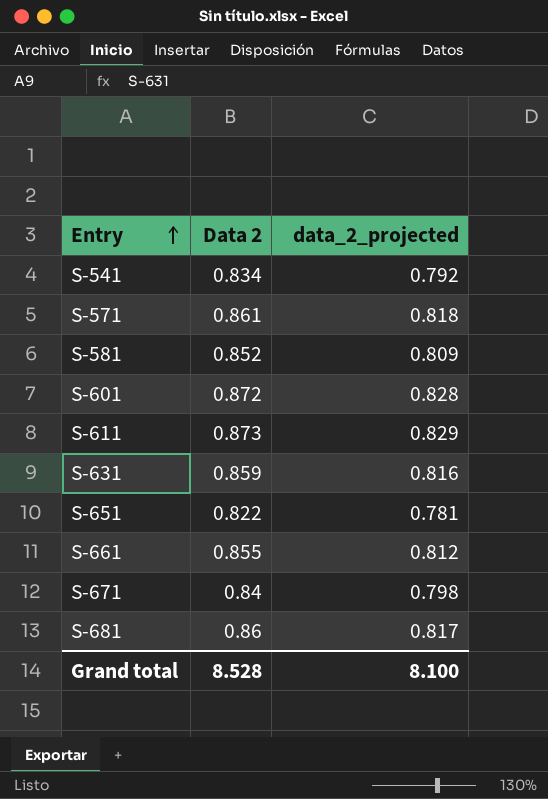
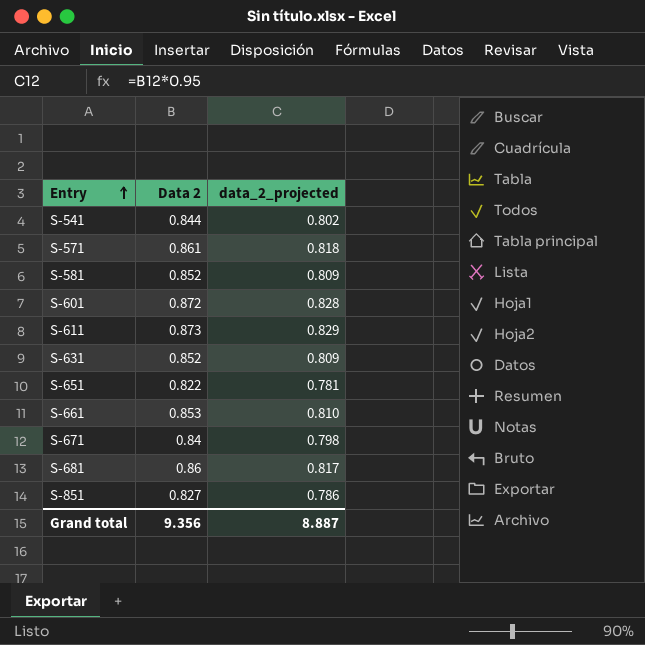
S-541 | Data 2: 0.834 -> 0.844
S-541 | data_2_projected: 0.792 -> 0.802
S-631 | Data 2: 0.859 -> 0.852
S-631 | data_2_projected: 0.816 -> 0.809
S-661 | Data 2: 0.855 -> 0.853
S-661 | data_2_projected: 0.812 -> 0.810
row S-851: none -> 0.827 | 0.786
Grand total | Data 2: 8.528 -> 9.356
Grand total | data_2_projected: 8.100 -> 8.887

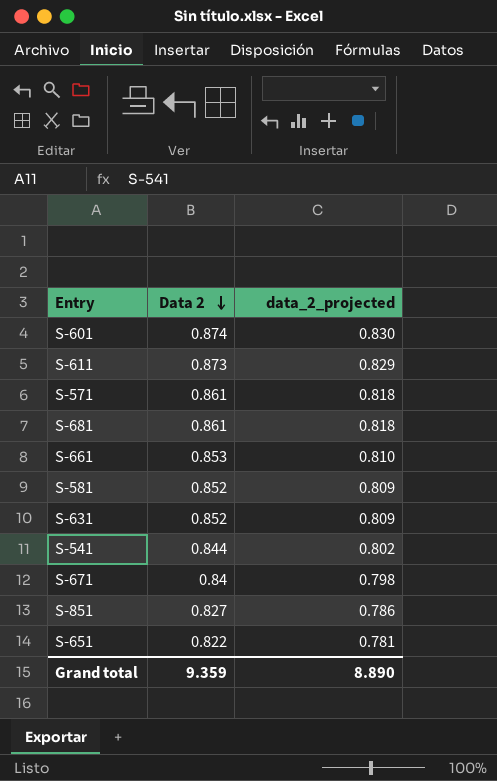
row order: Entry ascending -> Data 2 descending
S-601 | Data 2: 0.872 -> 0.874
S-601 | data_2_projected: 0.828 -> 0.830
S-681 | Data 2: 0.86 -> 0.861
S-681 | data_2_projected: 0.817 -> 0.818
Grand total | Data 2: 9.356 -> 9.359
Grand total | data_2_projected: 8.887 -> 8.890

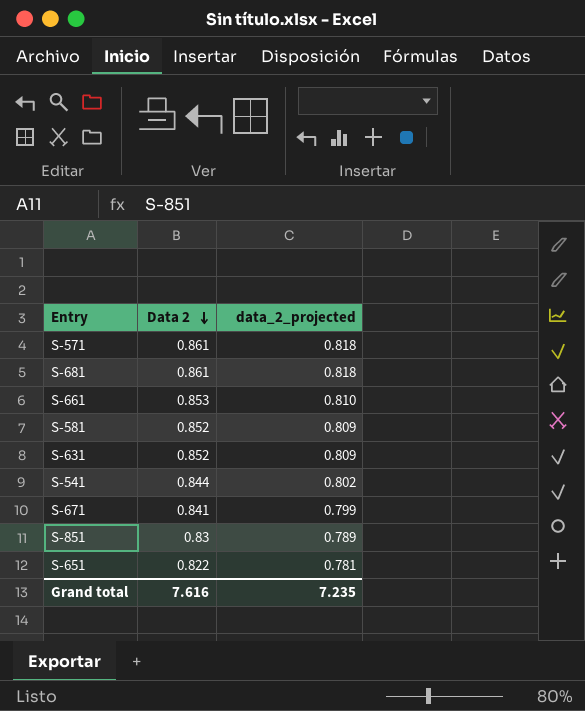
row S-601: 0.874 | 0.830 -> none
row S-611: 0.873 | 0.829 -> none
S-671 | Data 2: 0.84 -> 0.841
S-671 | data_2_projected: 0.798 -> 0.799
S-851 | Data 2: 0.827 -> 0.83
S-851 | data_2_projected: 0.786 -> 0.789
Grand total | Data 2: 9.359 -> 7.616
Grand total | data_2_projected: 8.890 -> 7.235

